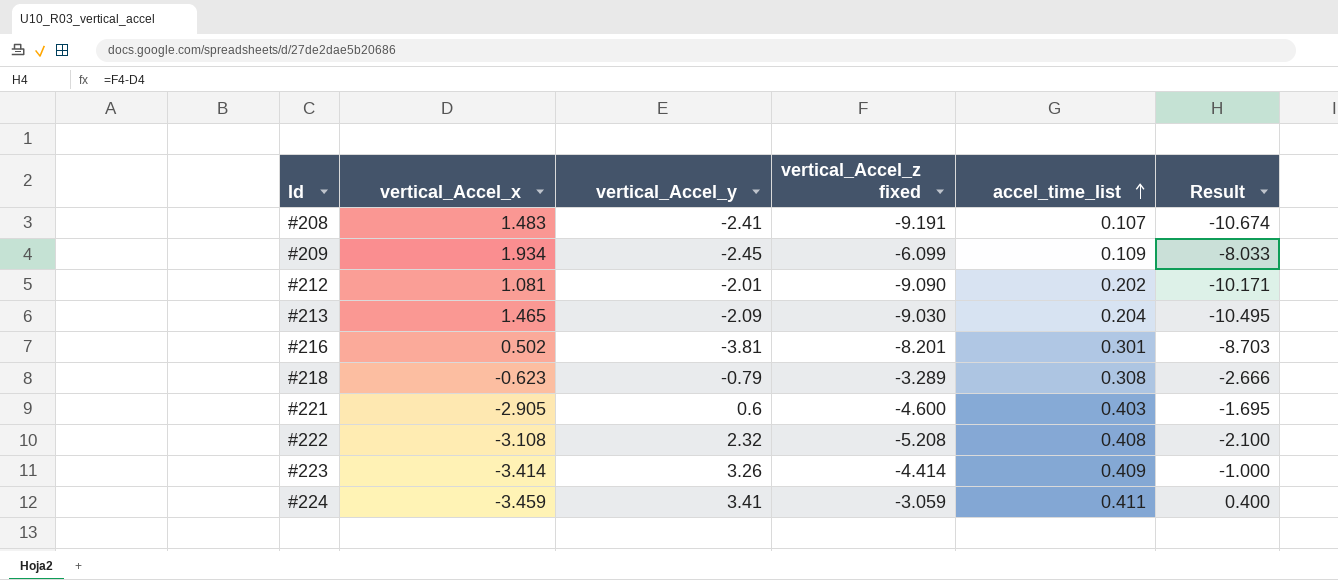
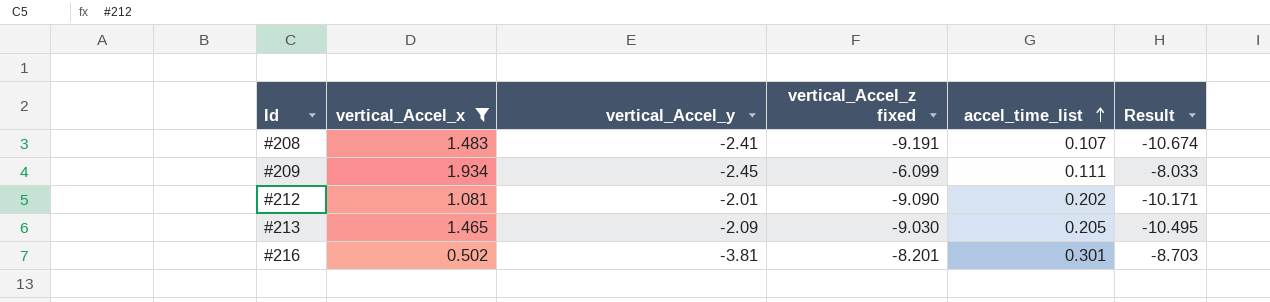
filter: none -> vertical_Accel_x >= 0.502
#209 | accel_time_list: 0.109 -> 0.111
#213 | accel_time_list: 0.204 -> 0.205

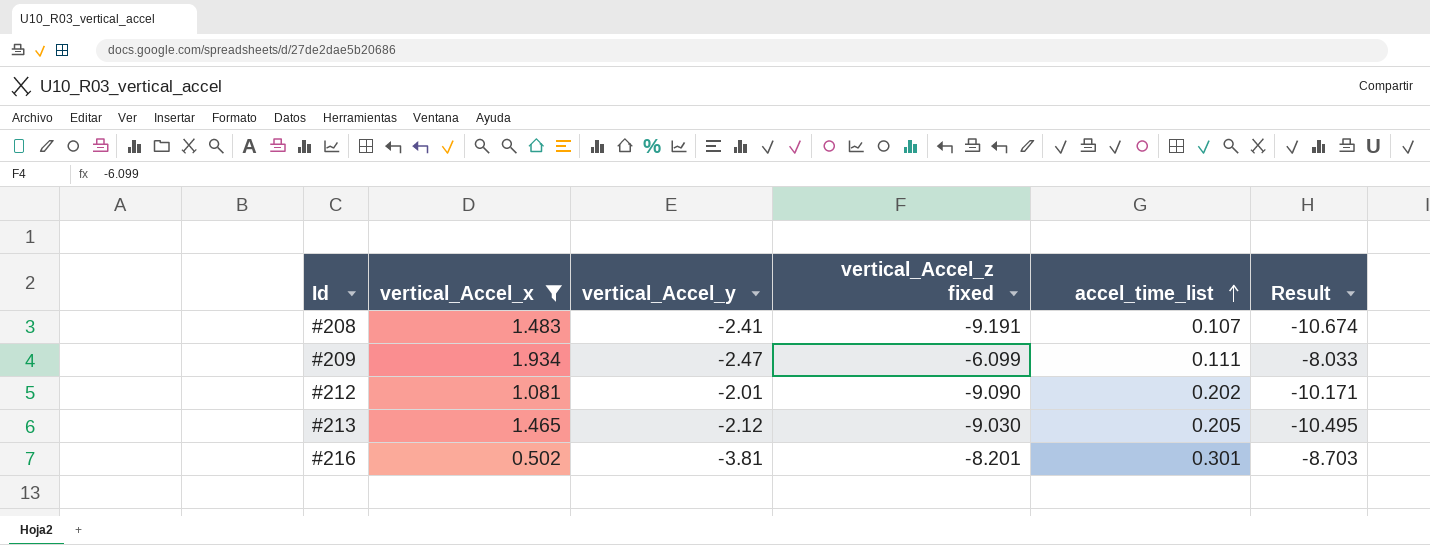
#209 | vertical_Accel_y: -2.45 -> -2.47
#213 | vertical_Accel_y: -2.09 -> -2.12

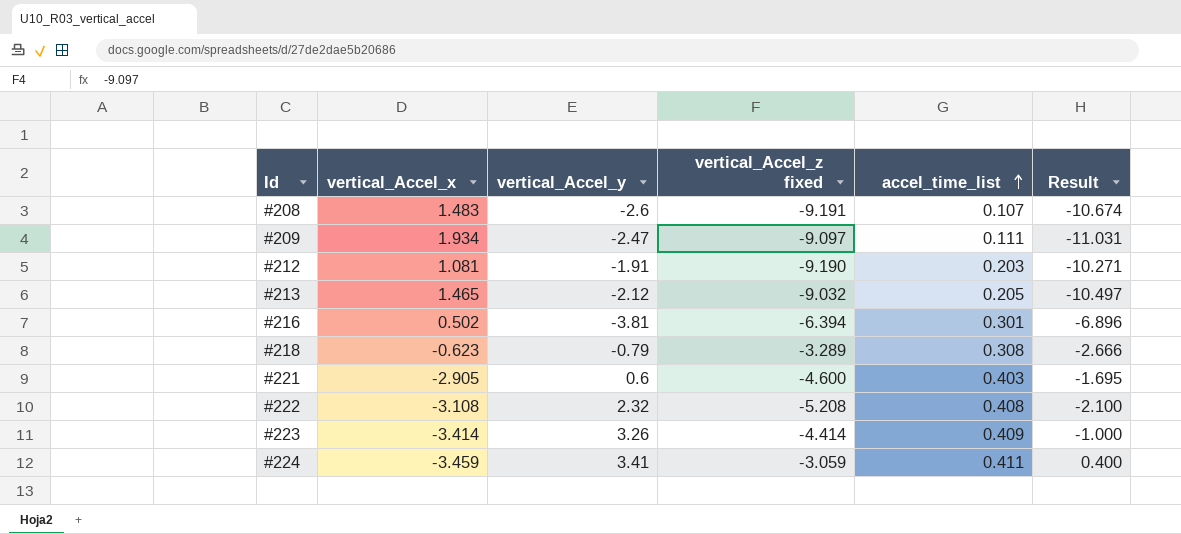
filter: vertical_Accel_x >= 0.502 -> none
#208 | vertical_Accel_y: -2.41 -> -2.6
#209 | vertical_Accel_z fixed: -6.099 -> -9.097
#209 | Result: -8.033 -> -11.031
#212 | vertical_Accel_y: -2.01 -> -1.91
#212 | vertical_Accel_z fixed: -9.090 -> -9.190
#212 | accel_time_list: 0.202 -> 0.203
#212 | Result: -10.171 -> -10.271
#213 | vertical_Accel_z fixed: -9.030 -> -9.032
#213 | Result: -10.495 -> -10.497
#216 | vertical_Accel_z fixed: -8.201 -> -6.394
#216 | Result: -8.703 -> -6.896

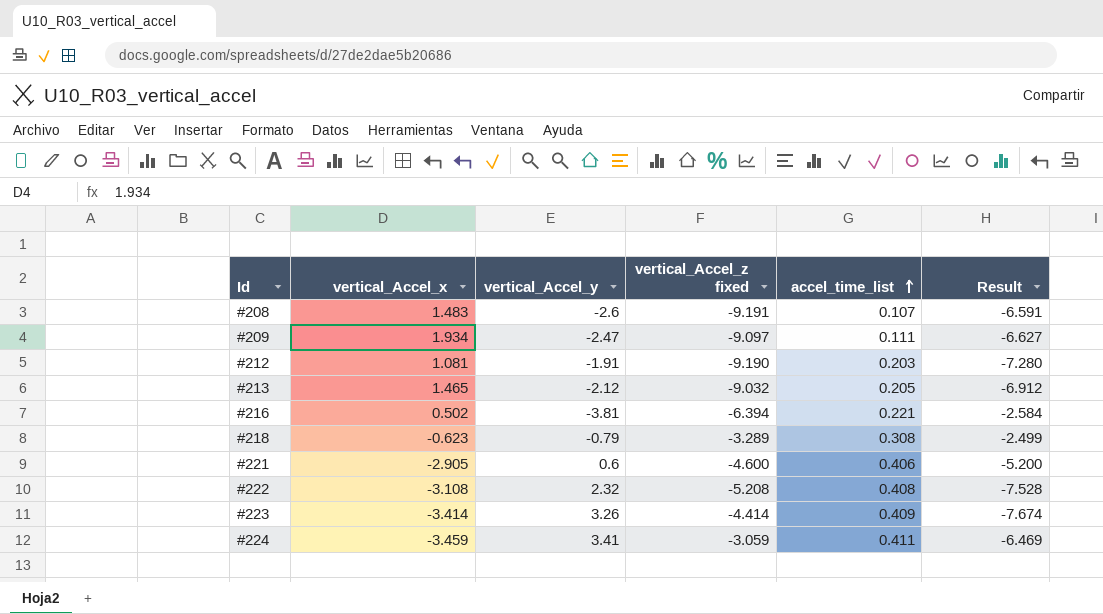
column Result | formula: [vertical_Accel_z fixed] - [vertical_Accel_x] -> [vertical_Accel_z fixed] - [vertical_Accel_y]
#216 | accel_time_list: 0.301 -> 0.221
#221 | accel_time_list: 0.403 -> 0.406

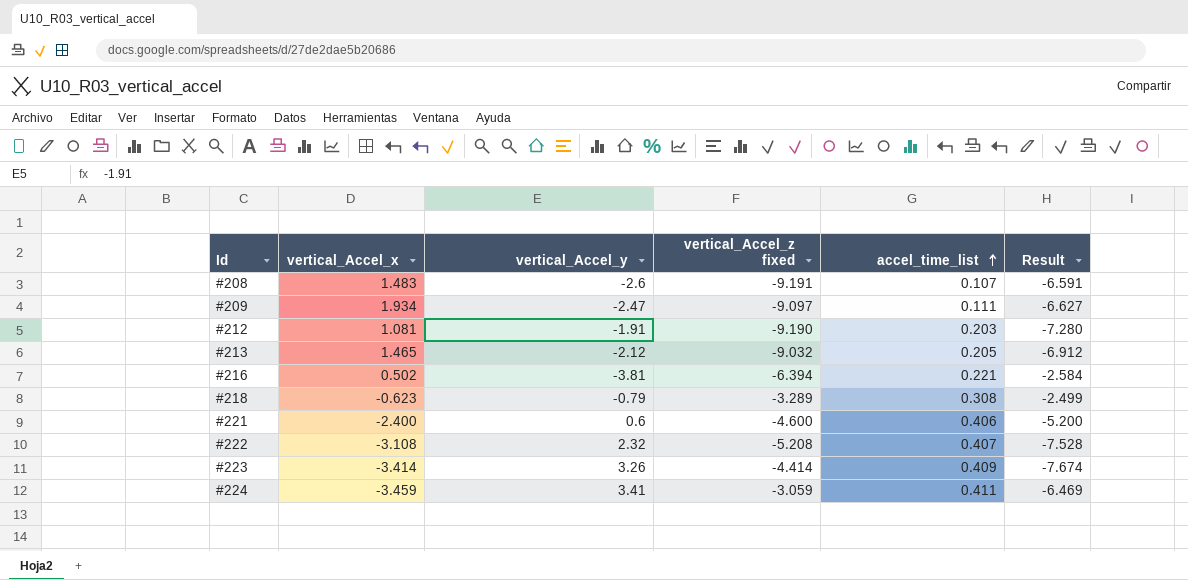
#221 | vertical_Accel_x: -2.905 -> -2.400
#222 | accel_time_list: 0.408 -> 0.407

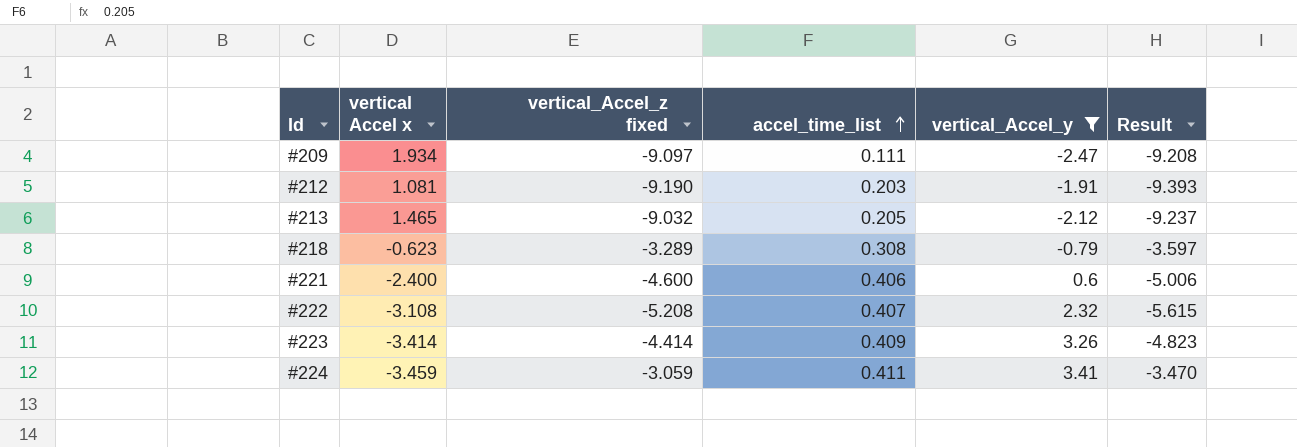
filter: none -> vertical_Accel_y >= -2.47
column name: vertical_Accel_x -> vertical Accel x
column vertical_Accel_y | position: 3 -> 5
column Result | formula: [vertical_Accel_z fixed] - [vertical_Accel_y] -> [vertical_Accel_z fixed] - [accel_time_list]

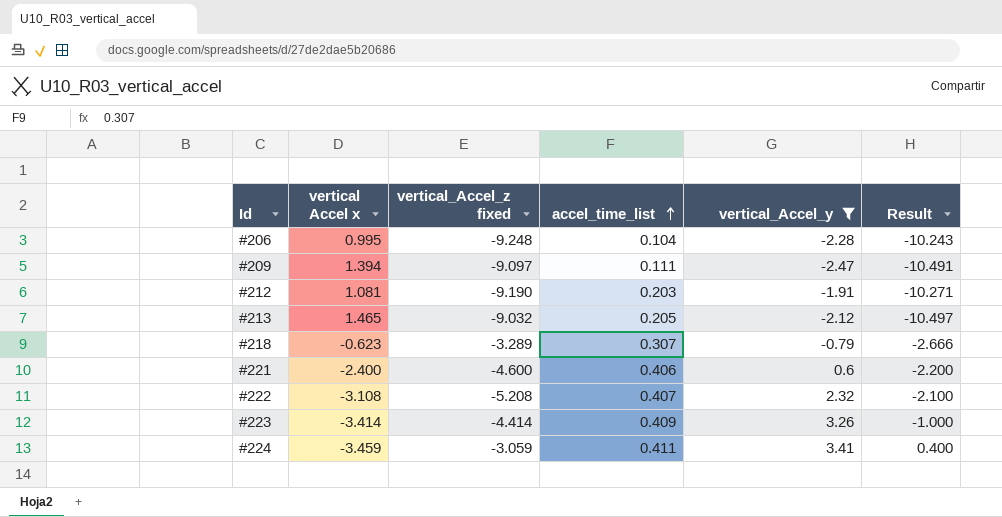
column Result | formula: [vertical_Accel_z fixed] - [accel_time_list] -> [vertical_Accel_z fixed] - [vertical Accel x]
row #206: none -> 0.995 | -9.248 | 0.104 | -2.28 | -10.243
#209 | vertical Accel x: 1.934 -> 1.394
#218 | accel_time_list: 0.308 -> 0.307

